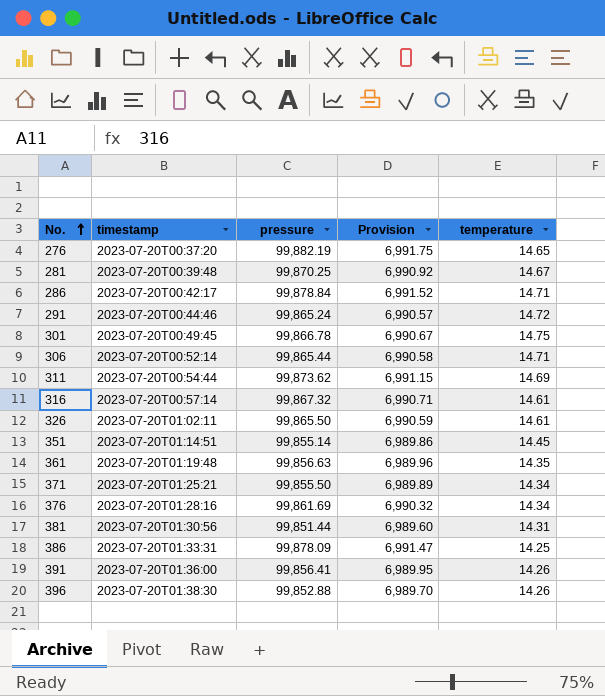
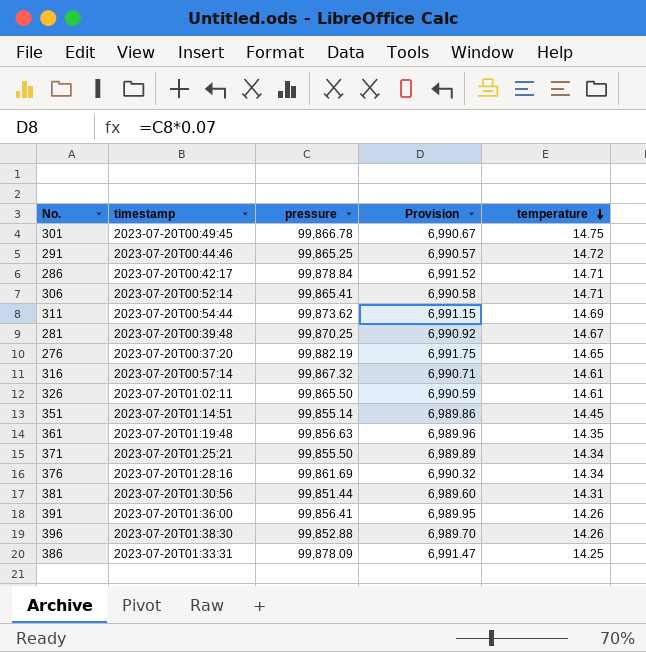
row order: No. ascending -> temperature descending
291 | pressure: 99,865.24 -> 99,865.25
306 | pressure: 99,865.44 -> 99,865.41

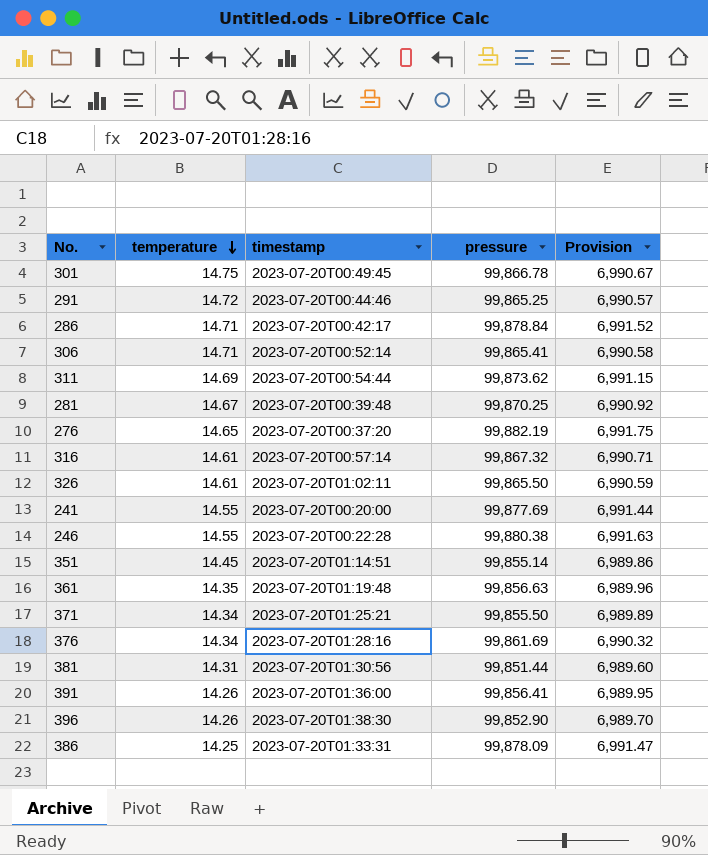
column temperature | position: 5 -> 2
row 241: none -> 14.55 | 2023-07-20T00:20:00 | 99,877.69 | 6,991.44
row 246: none -> 14.55 | 2023-07-20T00:22:28 | 99,880.38 | 6,991.63
396 | pressure: 99,852.88 -> 99,852.90

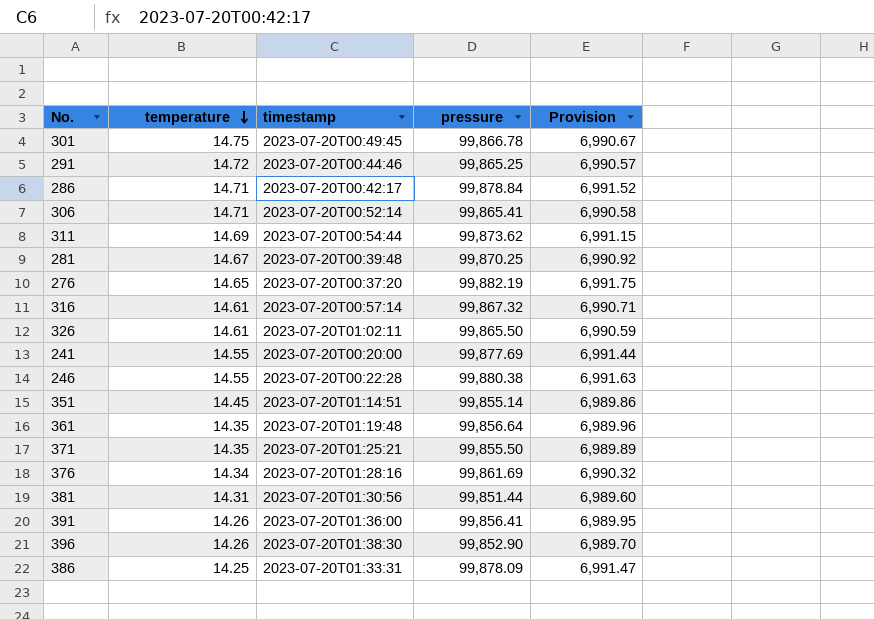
361 | pressure: 99,856.63 -> 99,856.64
371 | temperature: 14.34 -> 14.35

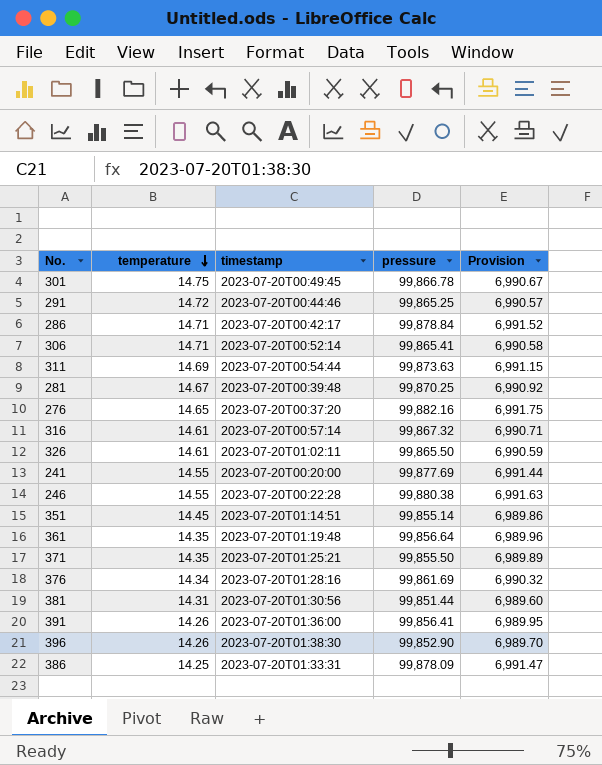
311 | pressure: 99,873.62 -> 99,873.63
276 | pressure: 99,882.19 -> 99,882.16

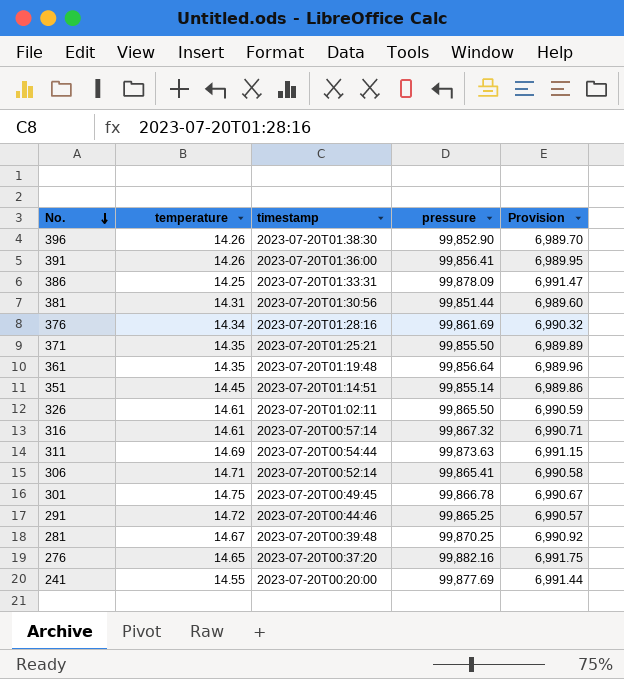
row order: temperature descending -> No. descending
row 286: 14.71 | 2023-07-20T00:42:17 | 99,878.84 | 6,991.52 -> none
row 246: 14.55 | 2023-07-20T00:22:28 | 99,880.38 | 6,991.63 -> none

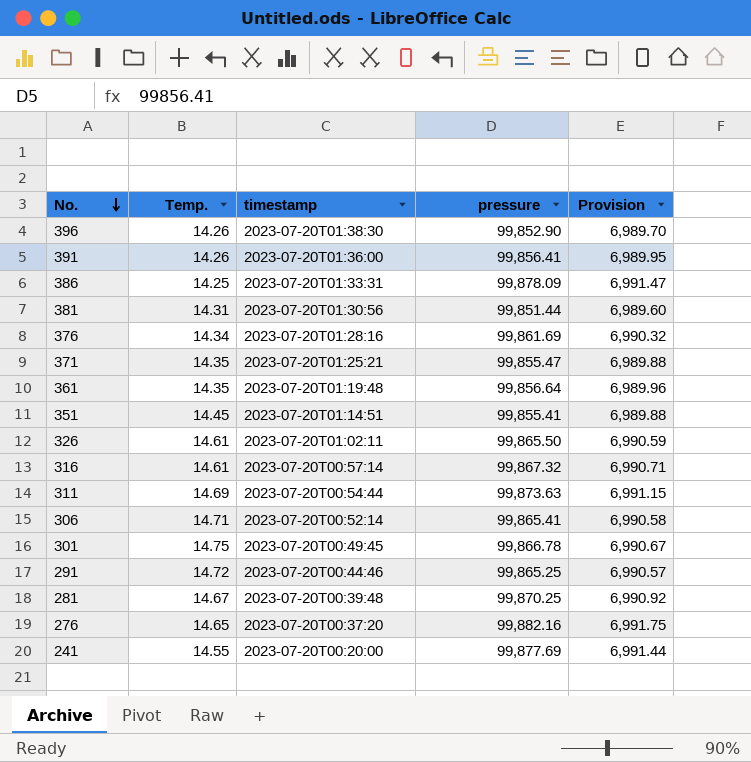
column name: temperature -> Temp.
371 | pressure: 99,855.50 -> 99,855.47
371 | Provision: 6,989.89 -> 6,989.88
351 | pressure: 99,855.14 -> 99,855.41
351 | Provision: 6,989.86 -> 6,989.88

